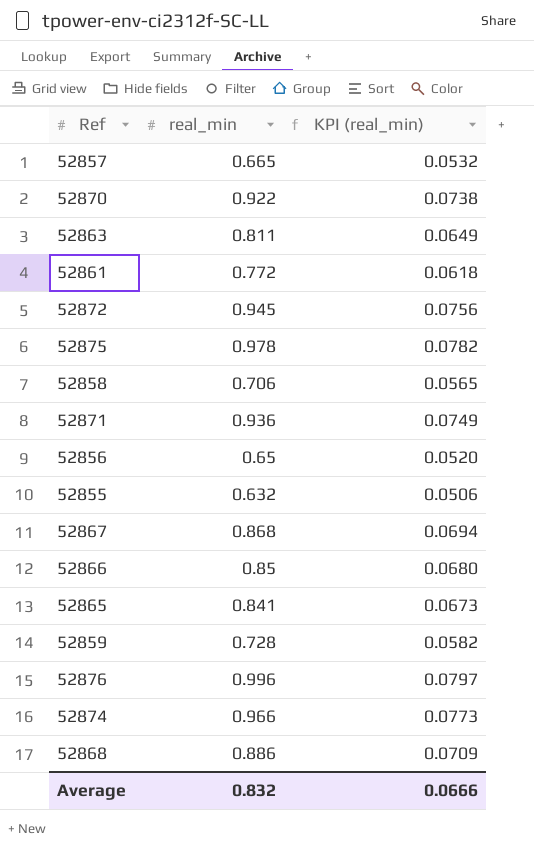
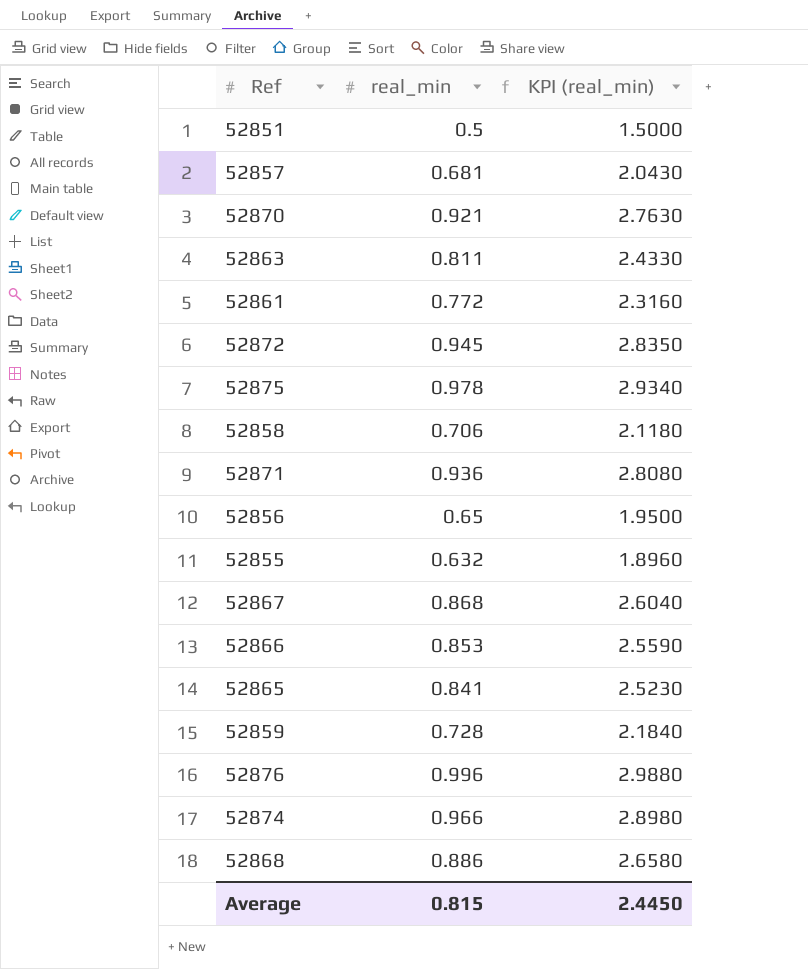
column KPI (real_min) | formula: [real_min] * 0.08 -> [real_min] * 3
row 52851: none -> 0.5 | 1.5000
52857 | real_min: 0.665 -> 0.681
52870 | real_min: 0.922 -> 0.921
52866 | real_min: 0.85 -> 0.853
Average | real_min: 0.832 -> 0.815
Average | KPI (real_min): 0.0666 -> 2.4450

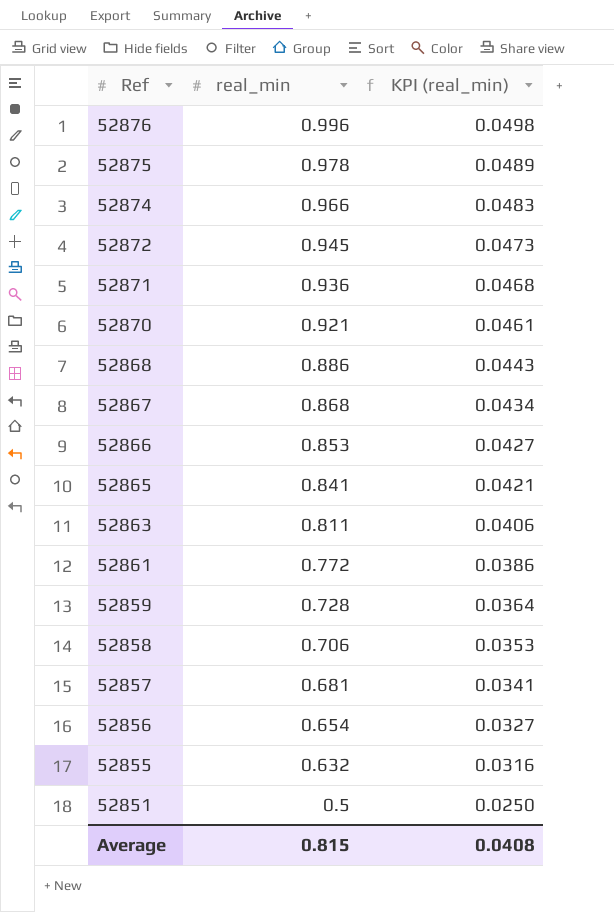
row order: none -> Ref descending
column KPI (real_min) | formula: [real_min] * 3 -> [real_min] * 0.05
52856 | real_min: 0.65 -> 0.654
Average | KPI (real_min): 2.4450 -> 0.0408

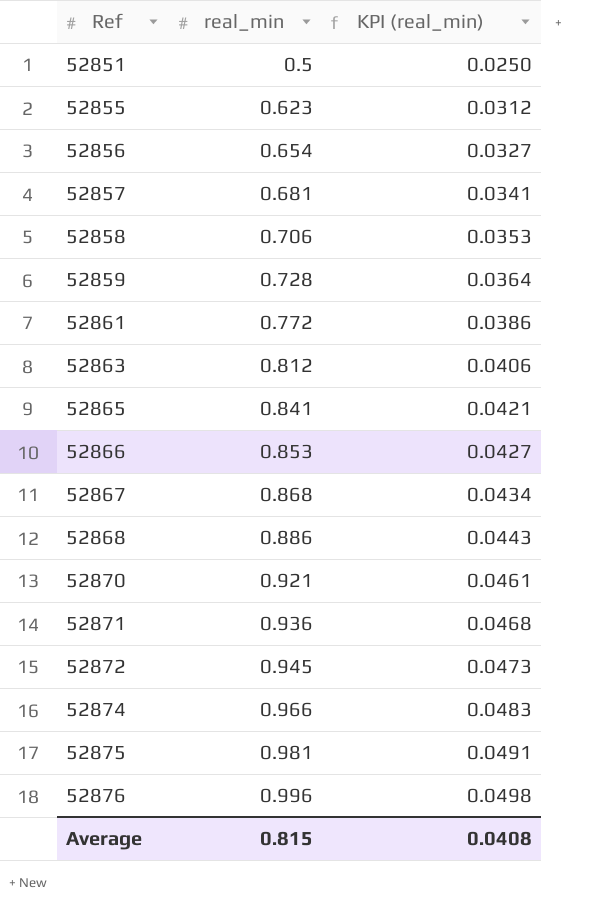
row order: Ref descending -> Ref ascending
52855 | real_min: 0.632 -> 0.623
52855 | KPI (real_min): 0.0316 -> 0.0312
52863 | real_min: 0.811 -> 0.812
52875 | real_min: 0.978 -> 0.981
52875 | KPI (real_min): 0.0489 -> 0.0491

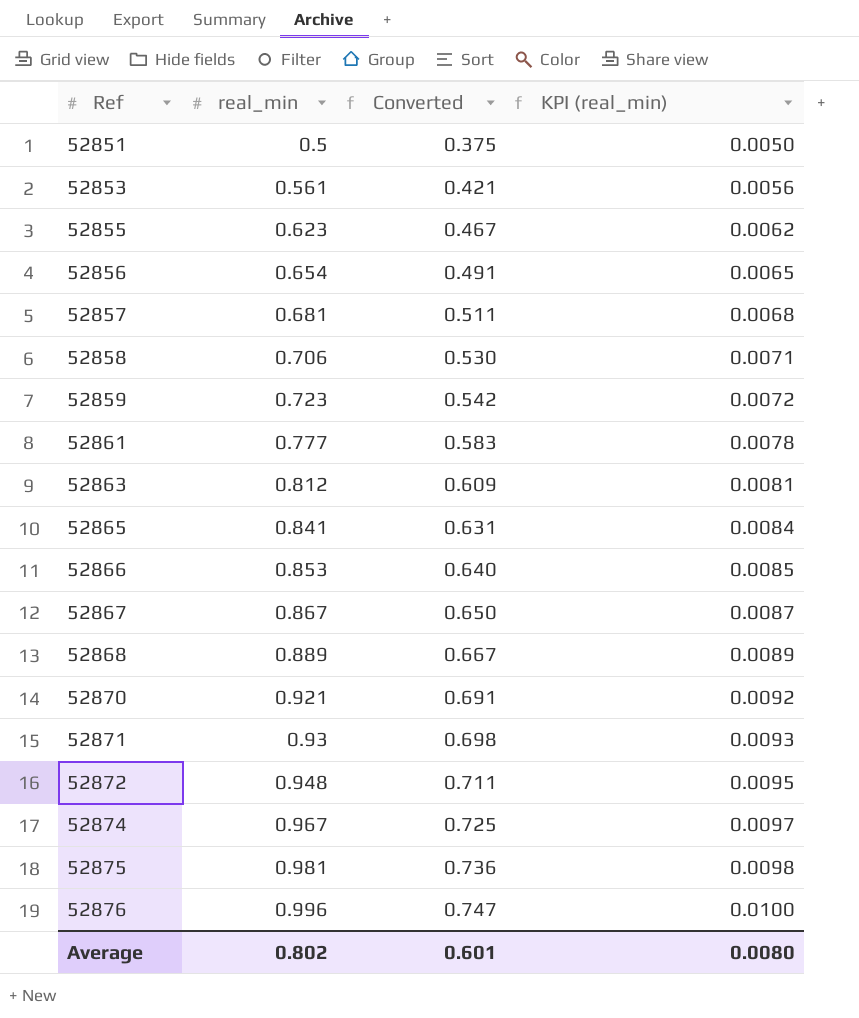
column Converted | formula: none -> [real_min] * 0.75
column KPI (real_min) | formula: [real_min] * 0.05 -> [real_min] * 0.01
row 52853: none -> 0.561 | 0.421 | 0.0056
52859 | real_min: 0.728 -> 0.723
52861 | real_min: 0.772 -> 0.777
52867 | real_min: 0.868 -> 0.867
52868 | real_min: 0.886 -> 0.889
52871 | real_min: 0.936 -> 0.93
52872 | real_min: 0.945 -> 0.948
52874 | real_min: 0.966 -> 0.967
Average | real_min: 0.815 -> 0.802
Average | KPI (real_min): 0.0408 -> 0.0080

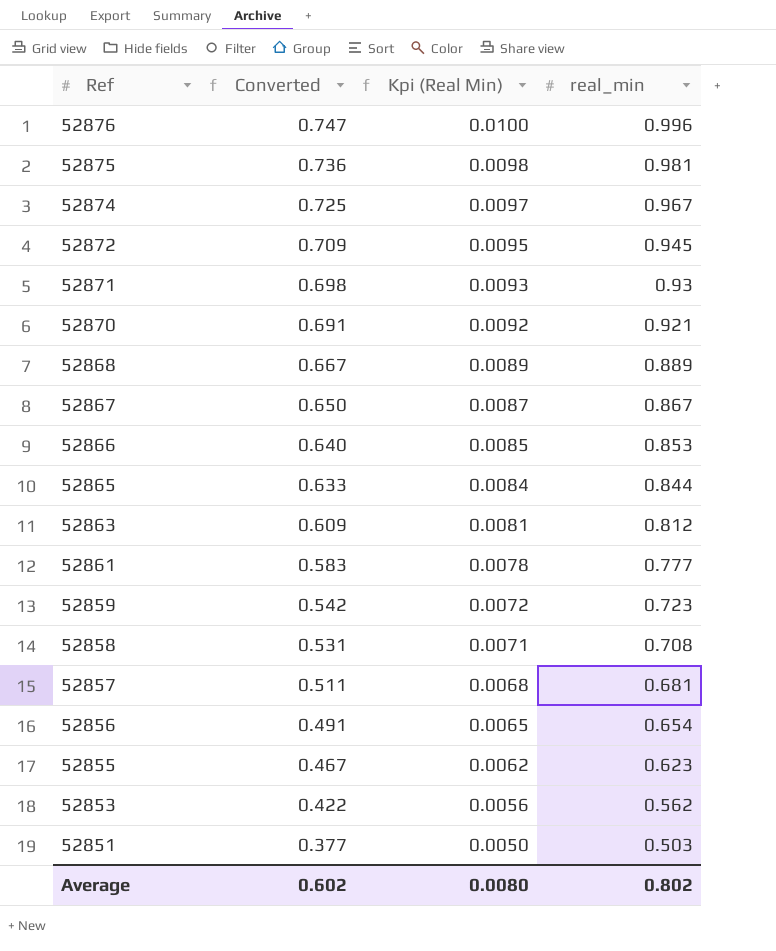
row order: Ref ascending -> Ref descending
column name: KPI (real_min) -> Kpi (Real Min)
column real_min | position: 2 -> 4
52872 | Converted: 0.711 -> 0.709
52872 | real_min: 0.948 -> 0.945
52865 | Converted: 0.631 -> 0.633
52865 | real_min: 0.841 -> 0.844
52858 | Converted: 0.530 -> 0.531
52858 | real_min: 0.706 -> 0.708
52853 | Converted: 0.421 -> 0.422
52853 | real_min: 0.561 -> 0.562
52851 | Converted: 0.375 -> 0.377
52851 | real_min: 0.5 -> 0.503
Average | Converted: 0.601 -> 0.602

